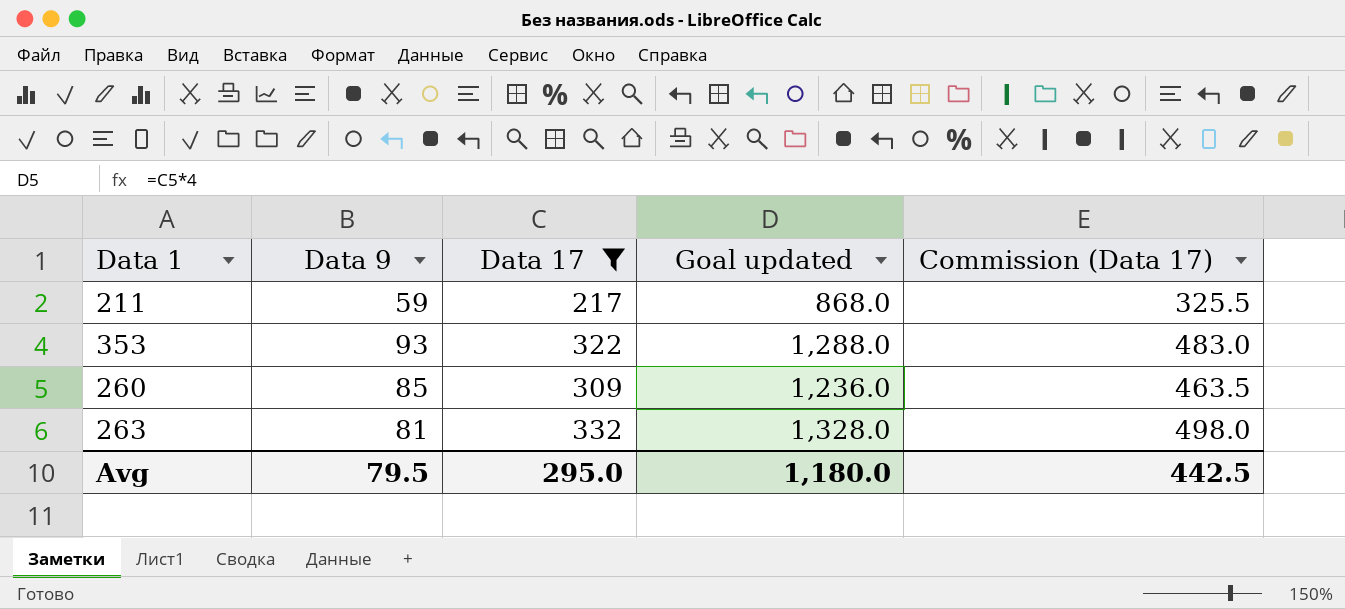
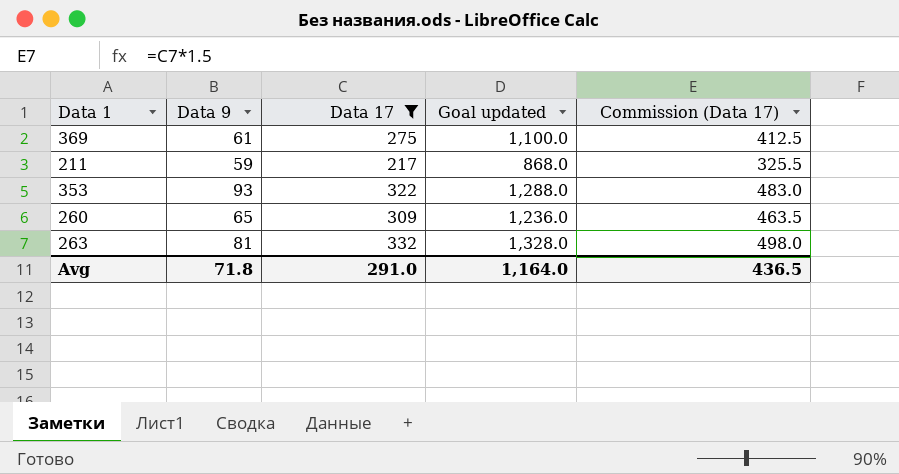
row 369: none -> 61 | 275 | 1,100.0 | 412.5
260 | Data 9: 85 -> 65
Avg | Data 9: 79.5 -> 71.8
Avg | Data 17: 295.0 -> 291.0
Avg | Goal updated: 1,180.0 -> 1,164.0
Avg | Commission (Data 17): 442.5 -> 436.5

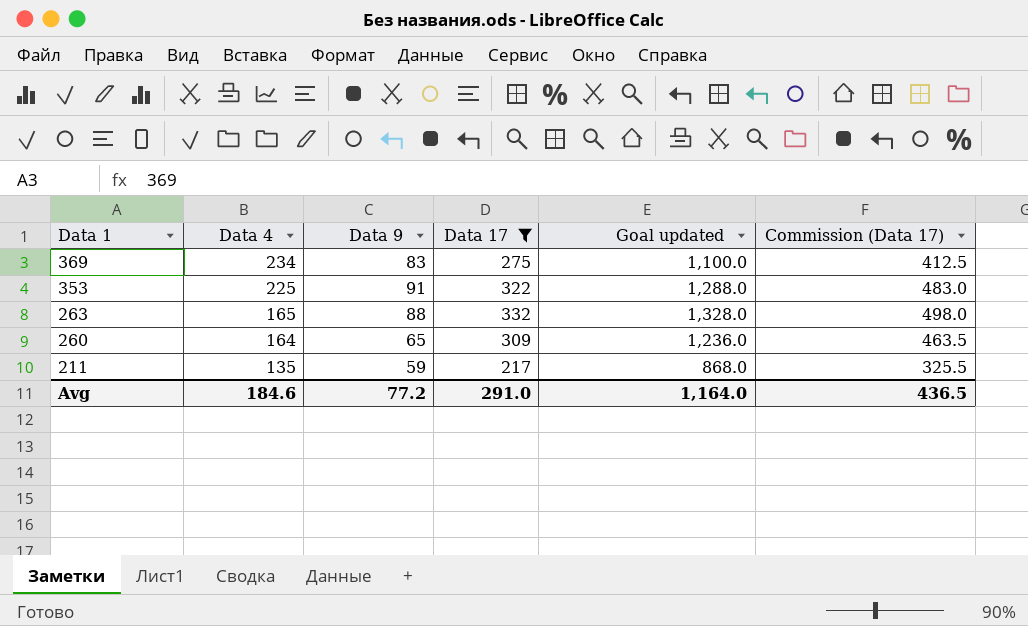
row order: none -> Data 1 descending
column Data 4 | position: none -> 2
369 | Data 9: 61 -> 83
353 | Data 9: 93 -> 91
263 | Data 9: 81 -> 88
Avg | Data 9: 71.8 -> 77.2

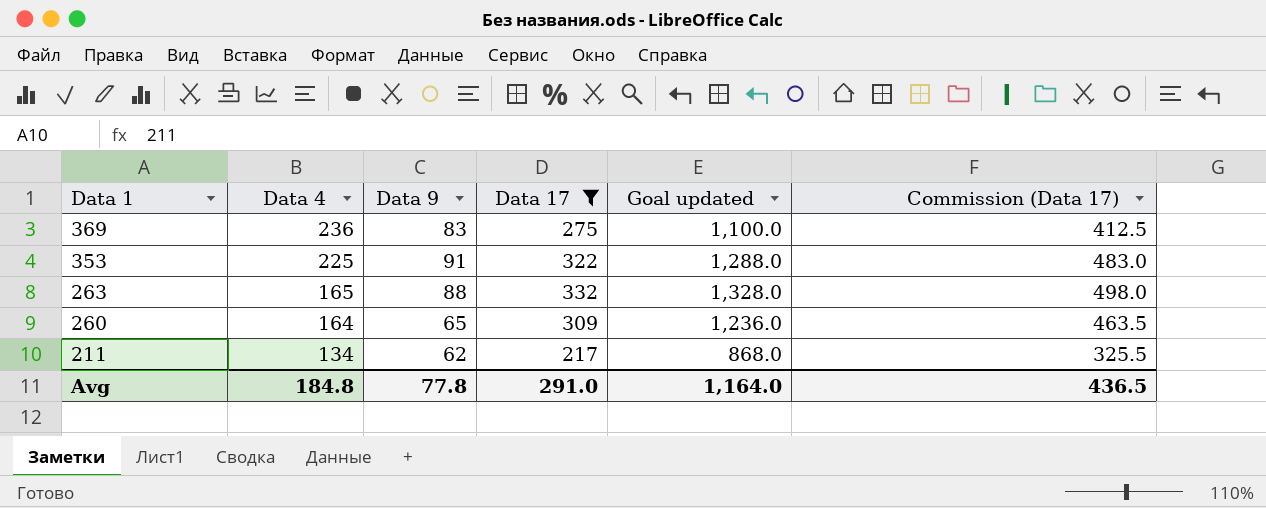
369 | Data 4: 234 -> 236
211 | Data 4: 135 -> 134
211 | Data 9: 59 -> 62
Avg | Data 4: 184.6 -> 184.8
Avg | Data 9: 77.2 -> 77.8

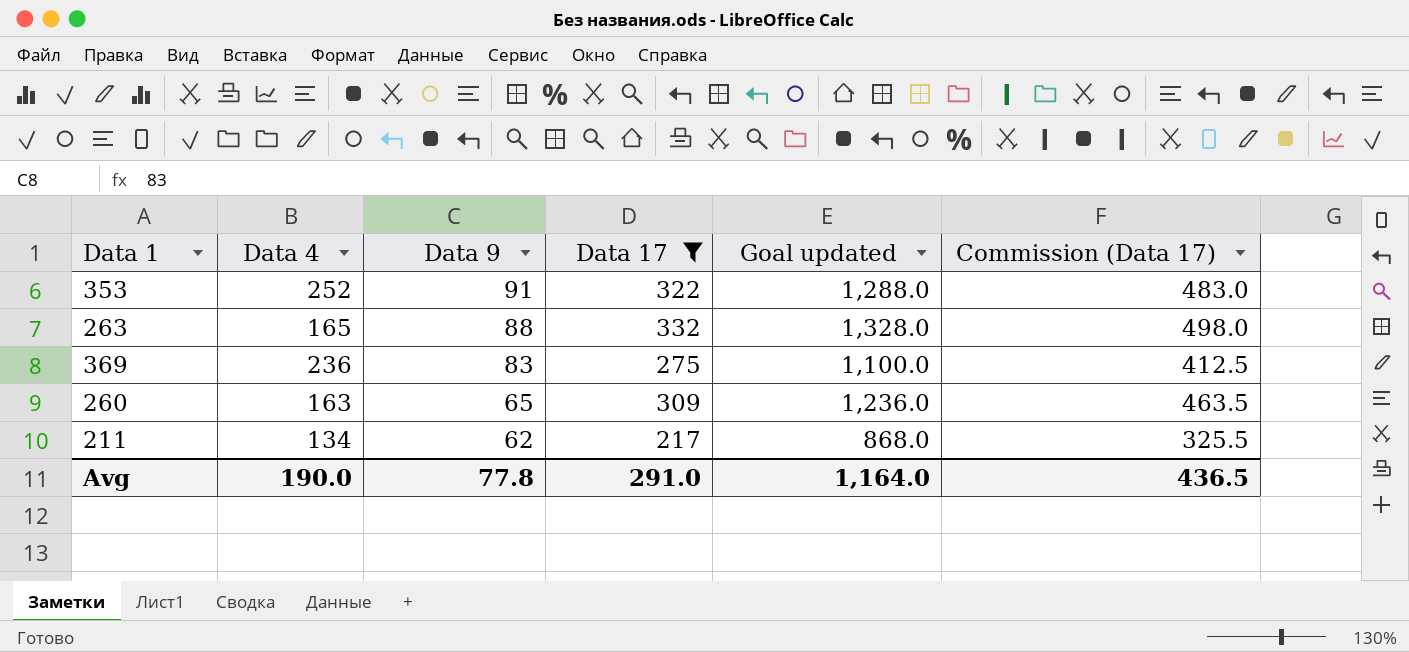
row order: Data 1 descending -> Data 9 descending
353 | Data 4: 225 -> 252
260 | Data 4: 164 -> 163
Avg | Data 4: 184.8 -> 190.0

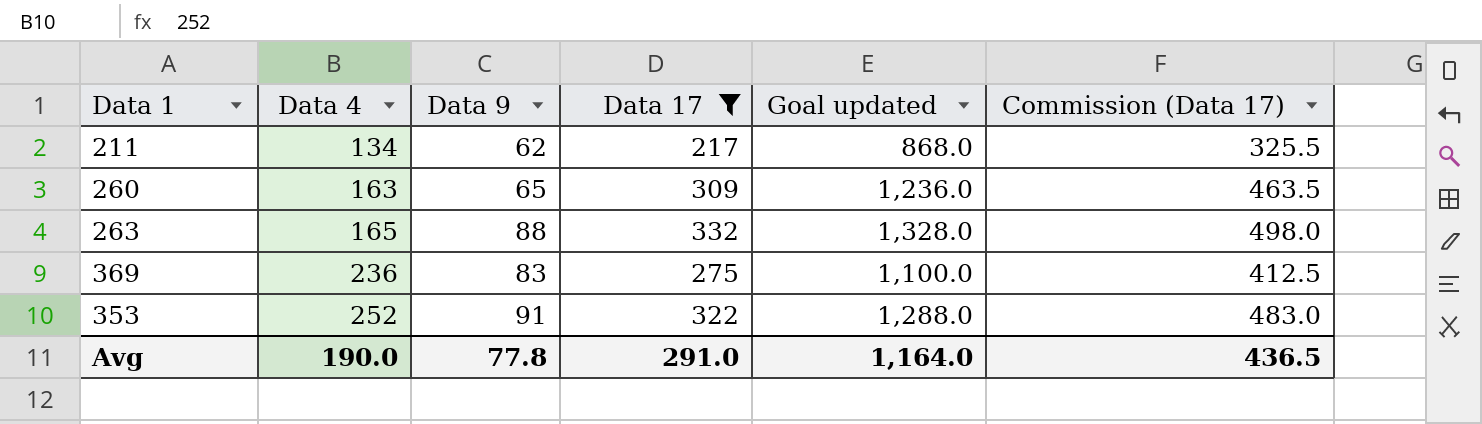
row order: Data 9 descending -> Data 4 ascending

